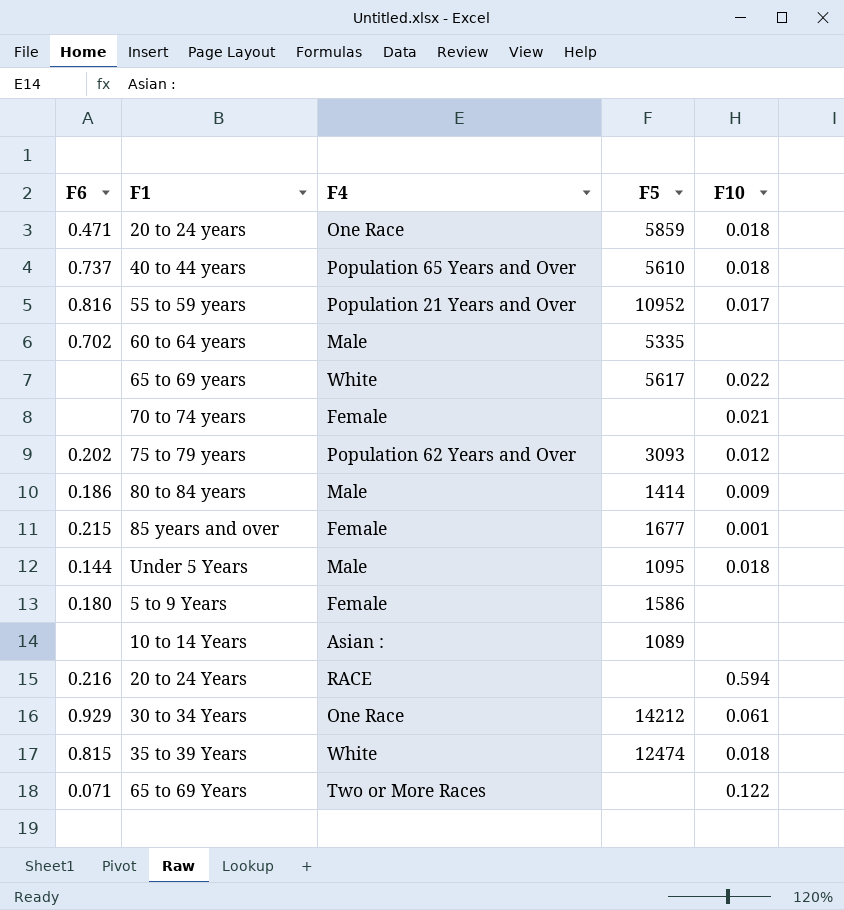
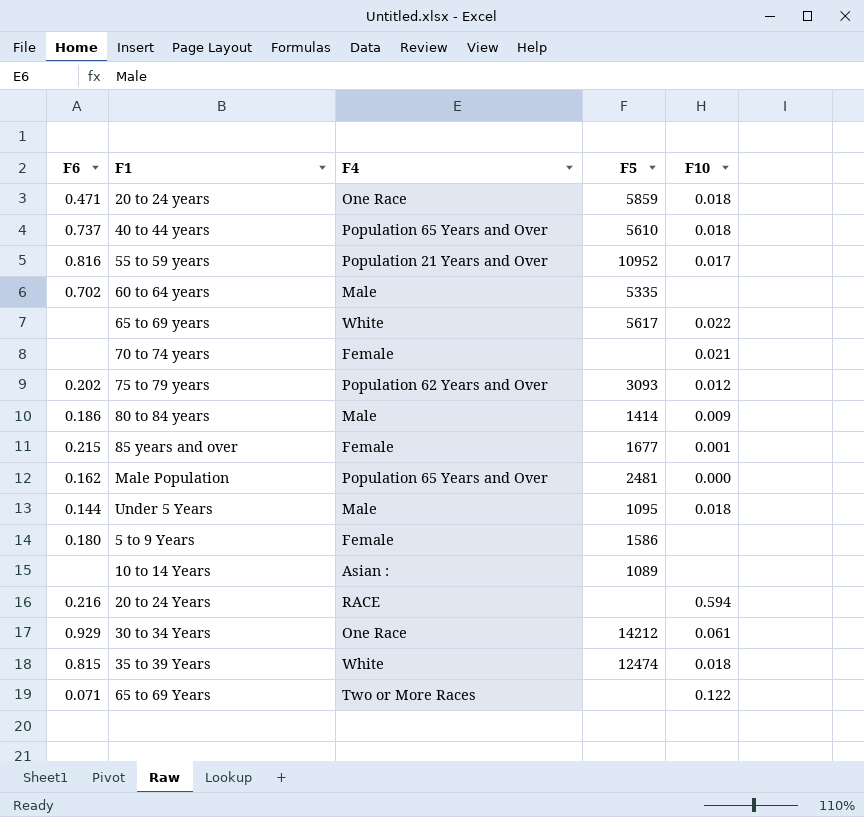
row Male Population: none -> 0.162 | Population 65 Years and Over | 2481 | 0.000

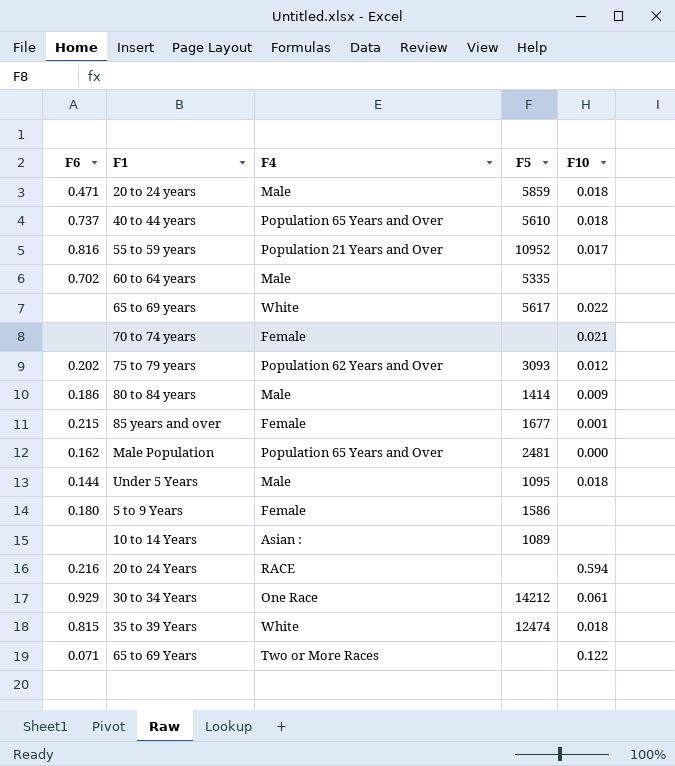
20 to 24 years | F4: One Race -> Male

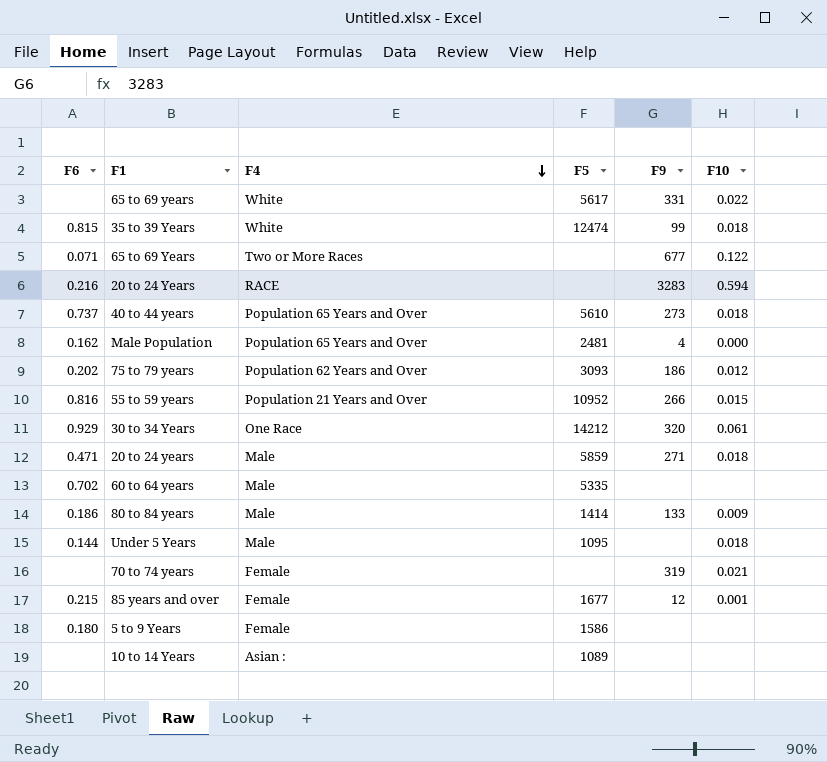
row order: none -> F4 descending
column F9 | position: none -> 5
55 to 59 years | F10: 0.017 -> 0.015

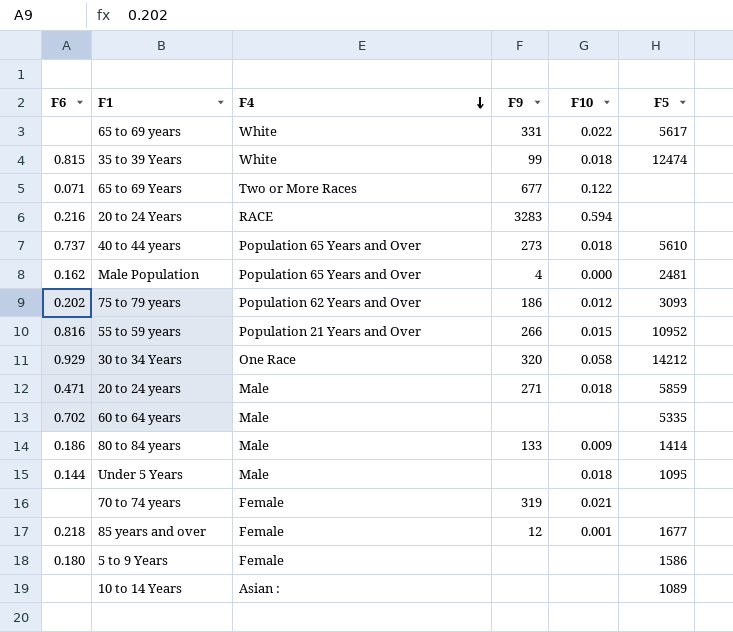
column F5 | position: 4 -> 6
30 to 34 Years | F10: 0.061 -> 0.058
85 years and over | F6: 0.215 -> 0.218

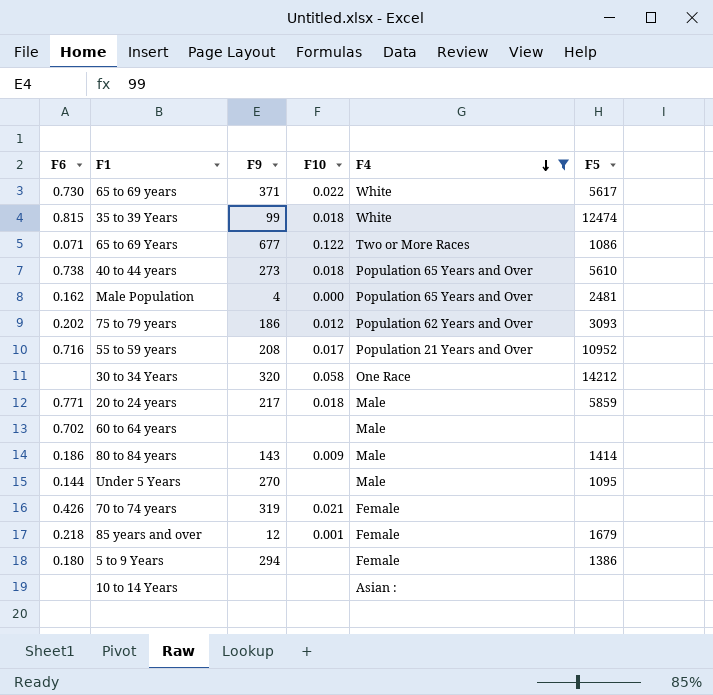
filter: none -> F4 != RACE
column F4 | position: 3 -> 5
65 to 69 years | F6: none -> 0.730
65 to 69 years | F9: 331 -> 371
65 to 69 Years | F5: none -> 1086
40 to 44 years | F6: 0.737 -> 0.738
55 to 59 years | F6: 0.816 -> 0.716
55 to 59 years | F9: 266 -> 208
55 to 59 years | F10: 0.015 -> 0.017
30 to 34 Years | F6: 0.929 -> none
20 to 24 years | F6: 0.471 -> 0.771
20 to 24 years | F9: 271 -> 217
60 to 64 years | F5: 5335 -> none
80 to 84 years | F9: 133 -> 143
Under 5 Years | F9: none -> 270
Under 5 Years | F10: 0.018 -> none
70 to 74 years | F6: none -> 0.426
85 years and over | F5: 1677 -> 1679
5 to 9 Years | F9: none -> 294
5 to 9 Years | F5: 1586 -> 1386
10 to 14 Years | F5: 1089 -> none

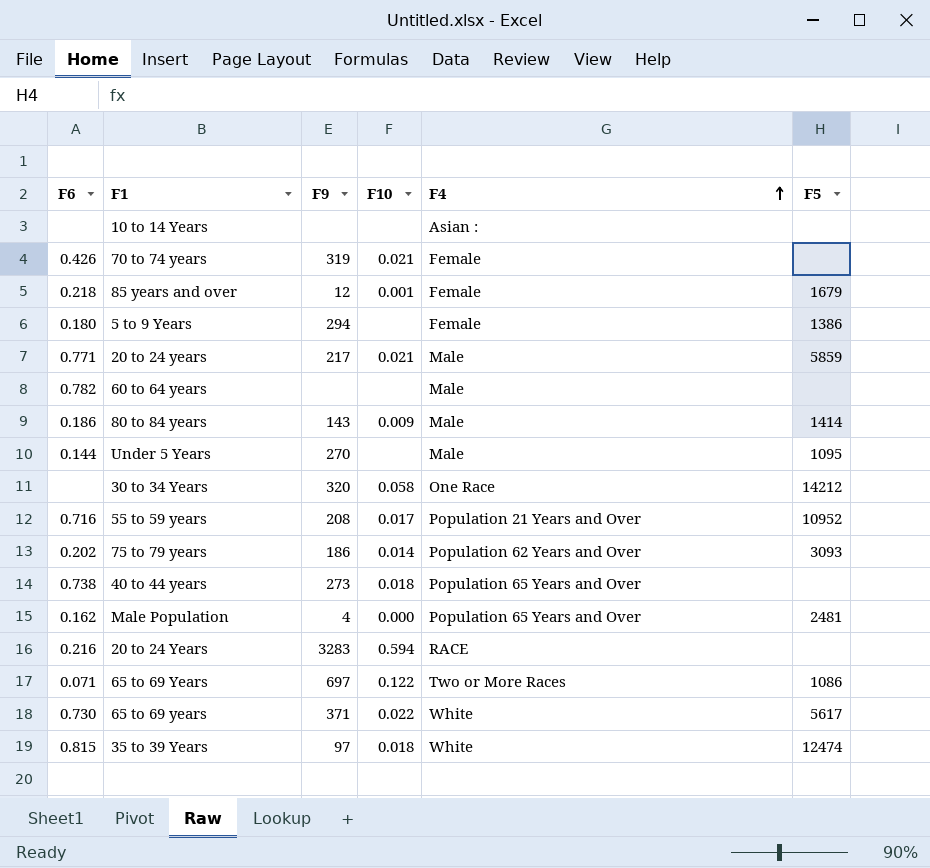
filter: F4 != RACE -> none
row order: F4 descending -> F4 ascending
20 to 24 years | F10: 0.018 -> 0.021
60 to 64 years | F6: 0.702 -> 0.782
75 to 79 years | F10: 0.012 -> 0.014
40 to 44 years | F5: 5610 -> none
65 to 69 Years | F9: 677 -> 697
35 to 39 Years | F9: 99 -> 97

